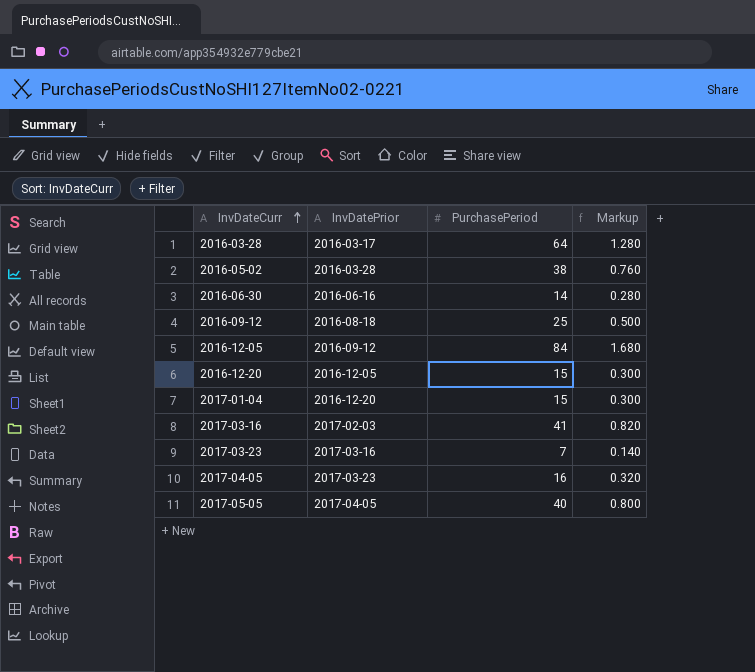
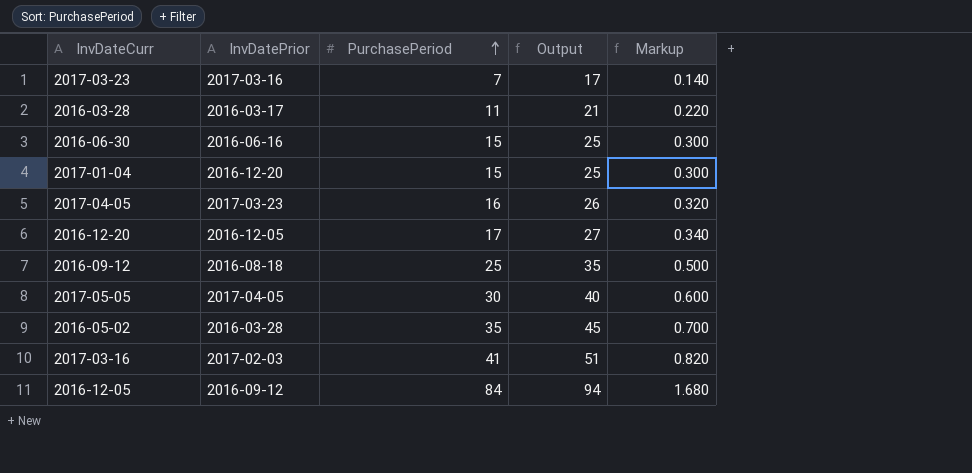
row order: InvDateCurr ascending -> PurchasePeriod ascending
column Output | formula: none -> [PurchasePeriod] + 10
2016-03-28 | PurchasePeriod: 64 -> 11
2016-03-28 | Markup: 1.280 -> 0.220
2016-06-30 | PurchasePeriod: 14 -> 15
2016-06-30 | Markup: 0.280 -> 0.300
2016-12-20 | PurchasePeriod: 15 -> 17
2016-12-20 | Markup: 0.300 -> 0.340
2017-05-05 | PurchasePeriod: 40 -> 30
2017-05-05 | Markup: 0.800 -> 0.600
2016-05-02 | PurchasePeriod: 38 -> 35
2016-05-02 | Markup: 0.760 -> 0.700

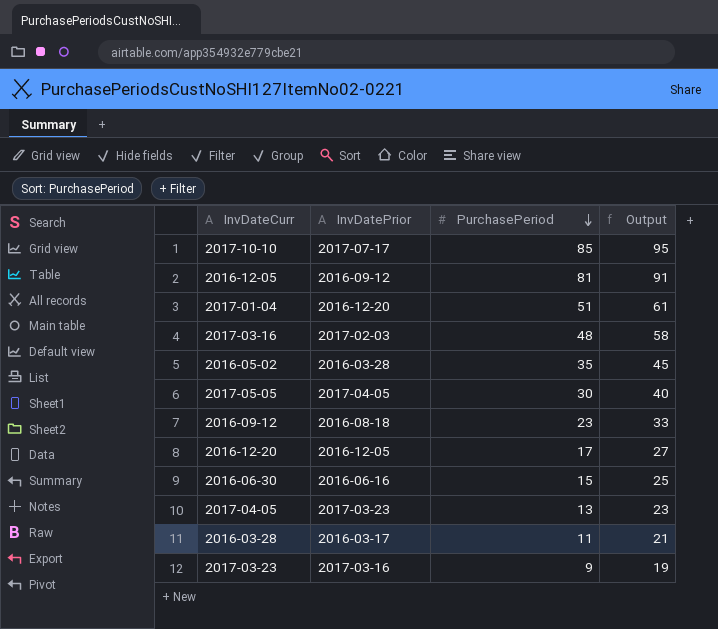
row order: PurchasePeriod ascending -> PurchasePeriod descending
column Markup | formula: [PurchasePeriod] * 0.02 -> none
row 2017-10-10: none -> 2017-07-17 | 85 | 95
2016-12-05 | PurchasePeriod: 84 -> 81
2016-12-05 | Output: 94 -> 91
2017-01-04 | PurchasePeriod: 15 -> 51
2017-01-04 | Output: 25 -> 61
2017-03-16 | PurchasePeriod: 41 -> 48
2017-03-16 | Output: 51 -> 58
2016-09-12 | PurchasePeriod: 25 -> 23
2016-09-12 | Output: 35 -> 33
2017-04-05 | PurchasePeriod: 16 -> 13
2017-04-05 | Output: 26 -> 23
2017-03-23 | PurchasePeriod: 7 -> 9
2017-03-23 | Output: 17 -> 19

